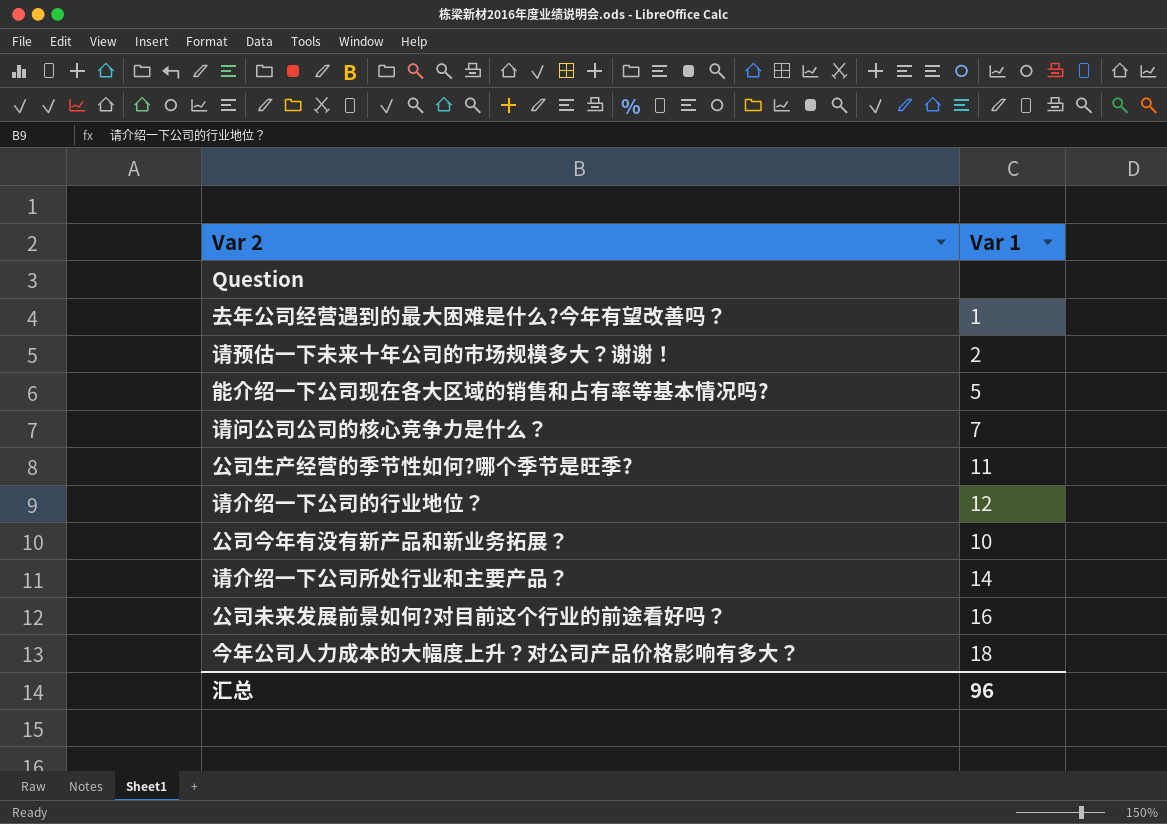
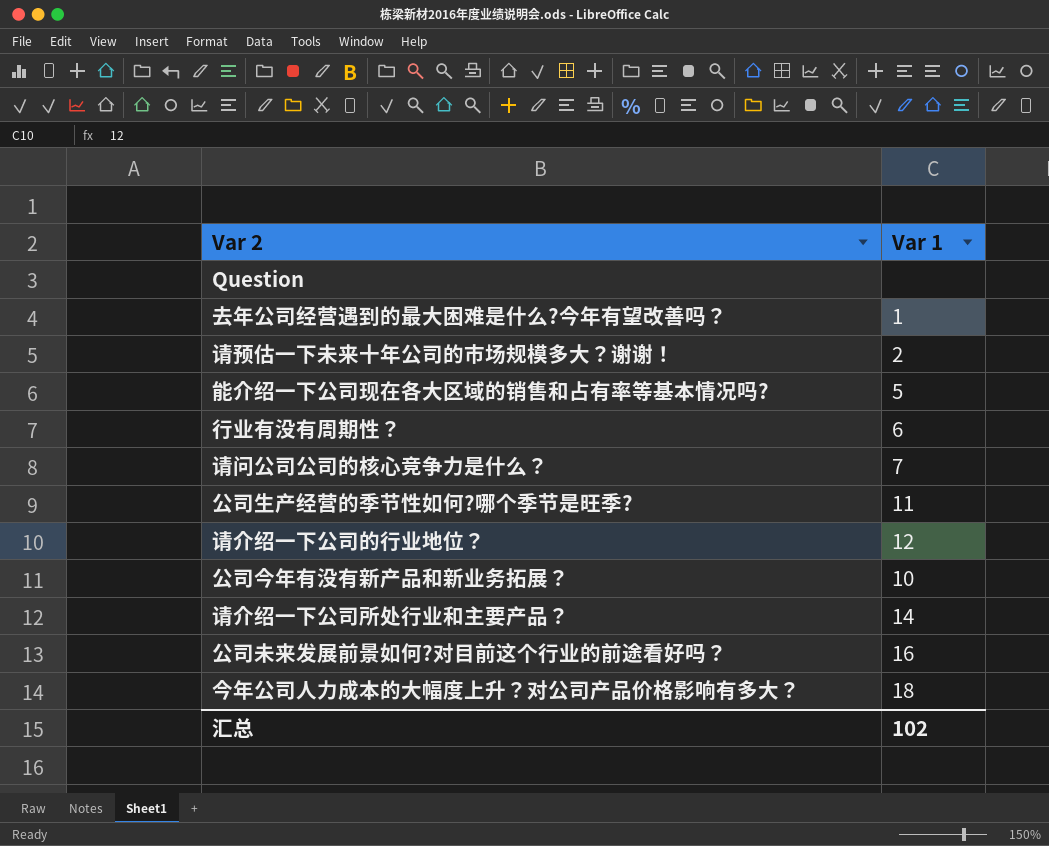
row 行业有没有周期性？: none -> 6
汇总 | Var 1: 96 -> 102

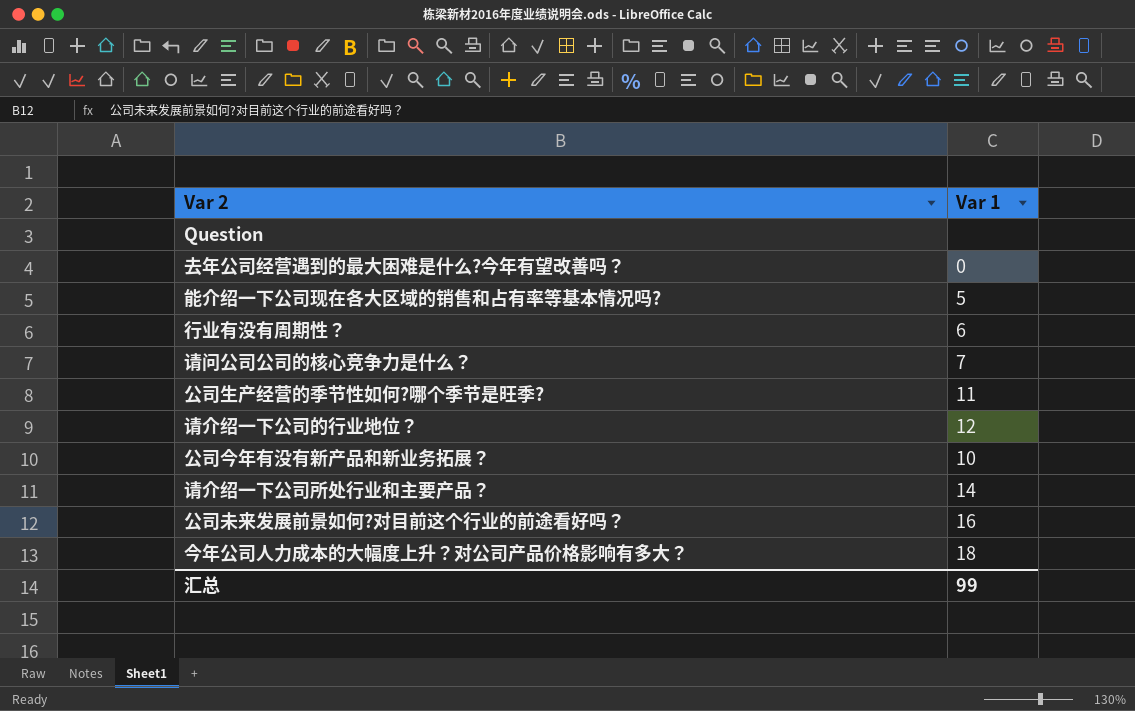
row 请预估一下未来十年公司的市场规模多大？谢谢！: 2 -> none
去年公司经营遇到的最大困难是什么?今年有望改善吗？ | Var 1: 1 -> 0
汇总 | Var 1: 102 -> 99

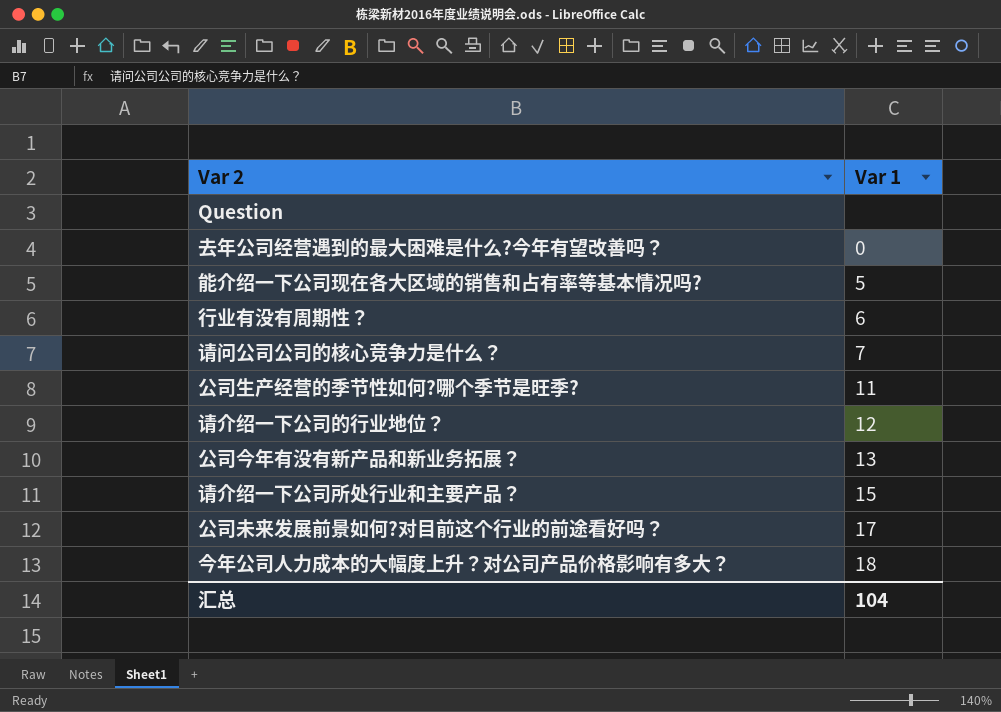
公司今年有没有新产品和新业务拓展？ | Var 1: 10 -> 13
请介绍一下公司所处行业和主要产品？ | Var 1: 14 -> 15
公司未来发展前景如何?对目前这个行业的前途看好吗？ | Var 1: 16 -> 17
汇总 | Var 1: 99 -> 104

